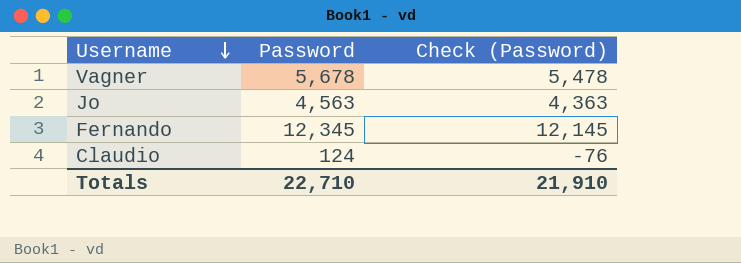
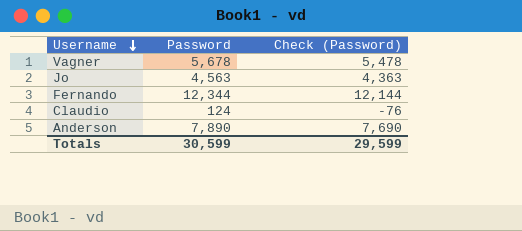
Fernando | Password: 12,345 -> 12,344
Fernando | Check (Password): 12,145 -> 12,144
row Anderson: none -> 7,890 | 7,690
Totals | Password: 22,710 -> 30,599
Totals | Check (Password): 21,910 -> 29,599

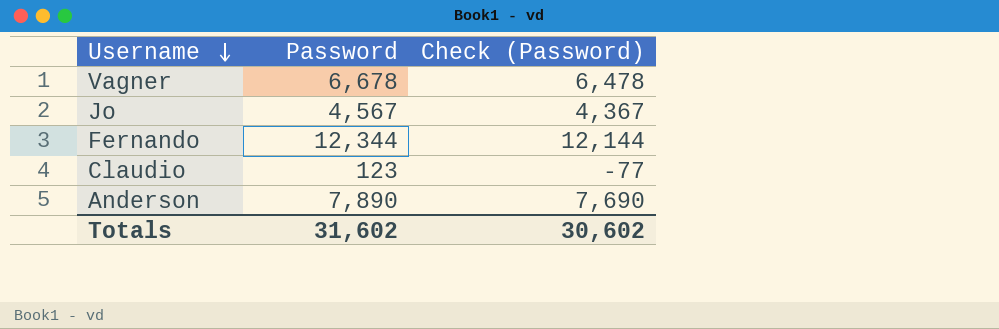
Vagner | Password: 5,678 -> 6,678
Vagner | Check (Password): 5,478 -> 6,478
Jo | Password: 4,563 -> 4,567
Jo | Check (Password): 4,363 -> 4,367
Claudio | Password: 124 -> 123
Claudio | Check (Password): -76 -> -77
Totals | Password: 30,599 -> 31,602
Totals | Check (Password): 29,599 -> 30,602

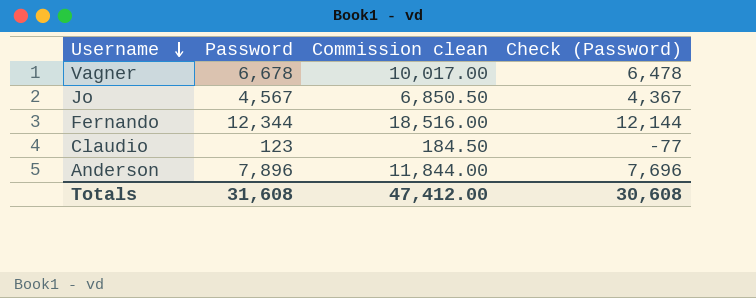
column Commission clean | formula: none -> [Password] * 1.5
Anderson | Password: 7,890 -> 7,896
Anderson | Check (Password): 7,690 -> 7,696
Totals | Password: 31,602 -> 31,608
Totals | Check (Password): 30,602 -> 30,608

